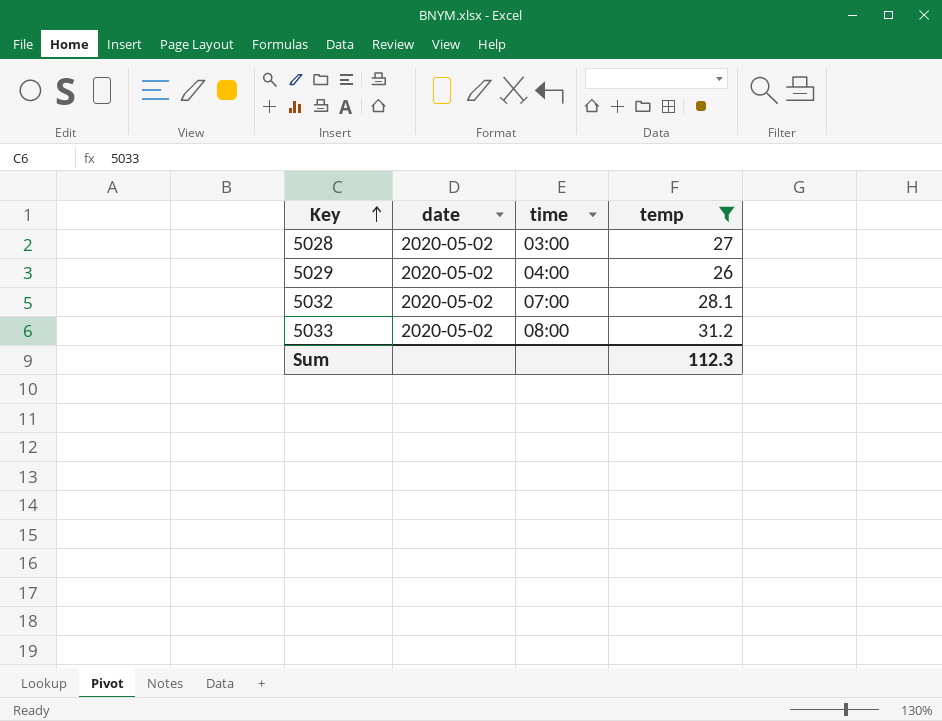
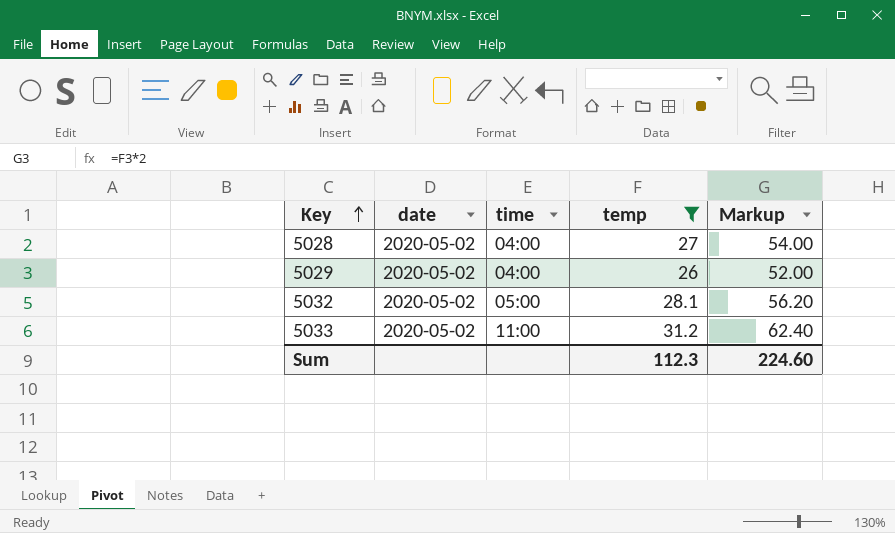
column Markup | formula: none -> [temp] * 2
5028 | time: 03:00 -> 04:00
5032 | time: 07:00 -> 05:00
5033 | time: 08:00 -> 11:00

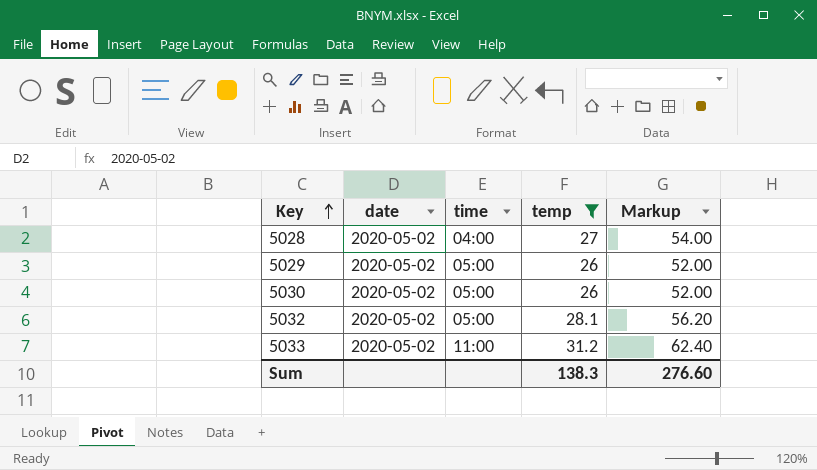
5029 | time: 04:00 -> 05:00
row 5030: none -> 2020-05-02 | 05:00 | 26 | 52.00
Sum | temp: 112.3 -> 138.3
Sum | Markup: 224.60 -> 276.60

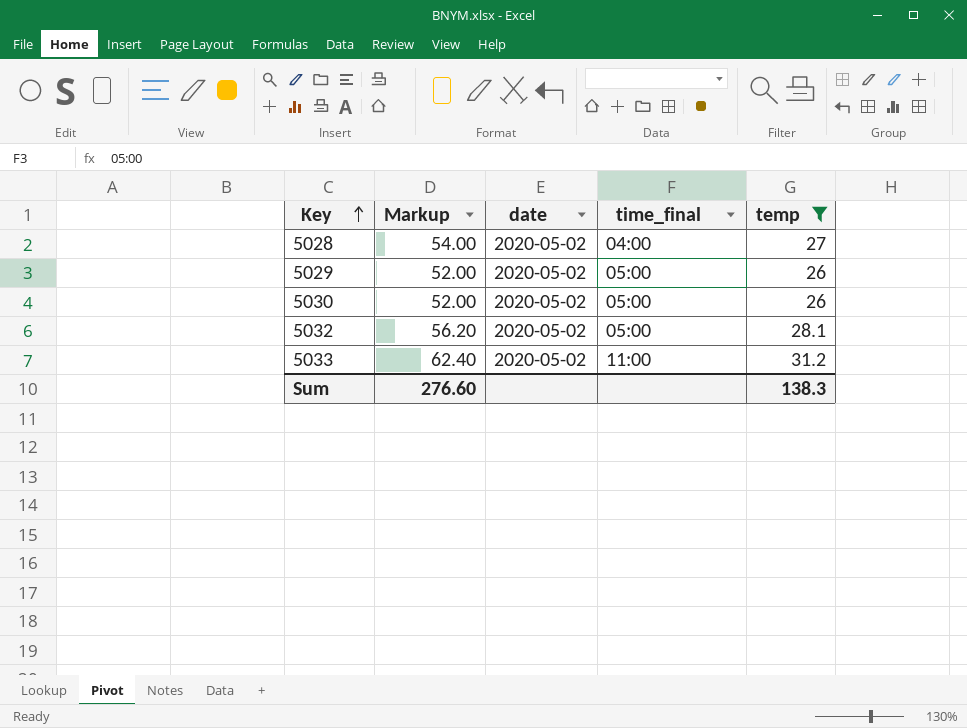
column Markup | position: 5 -> 2
column name: time -> time_final

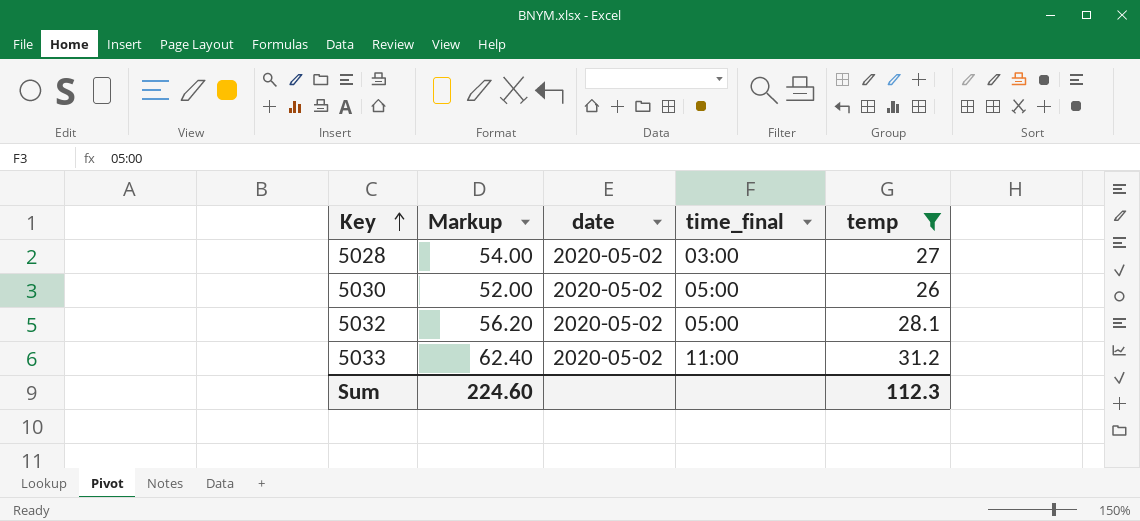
row 5029: 52.00 | 2020-05-02 | 05:00 | 26 -> none
5028 | time_final: 04:00 -> 03:00
Sum | Markup: 276.60 -> 224.60
Sum | temp: 138.3 -> 112.3

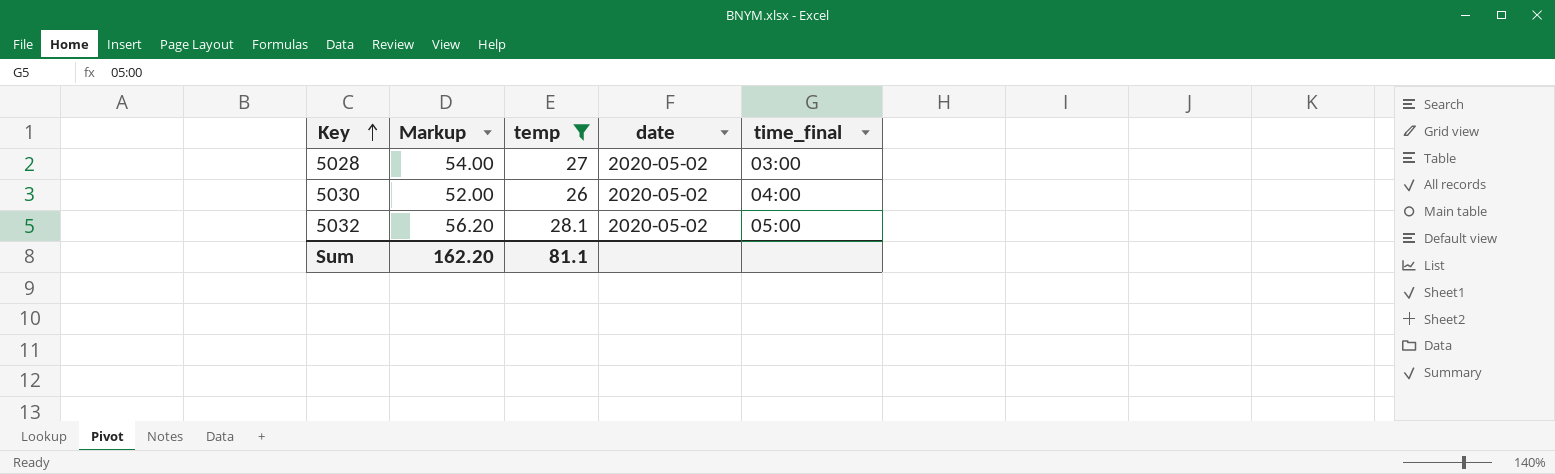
column temp | position: 5 -> 3
row 5033: 62.40 | 2020-05-02 | 11:00 | 31.2 -> none
5030 | time_final: 05:00 -> 04:00
Sum | Markup: 224.60 -> 162.20
Sum | temp: 112.3 -> 81.1

